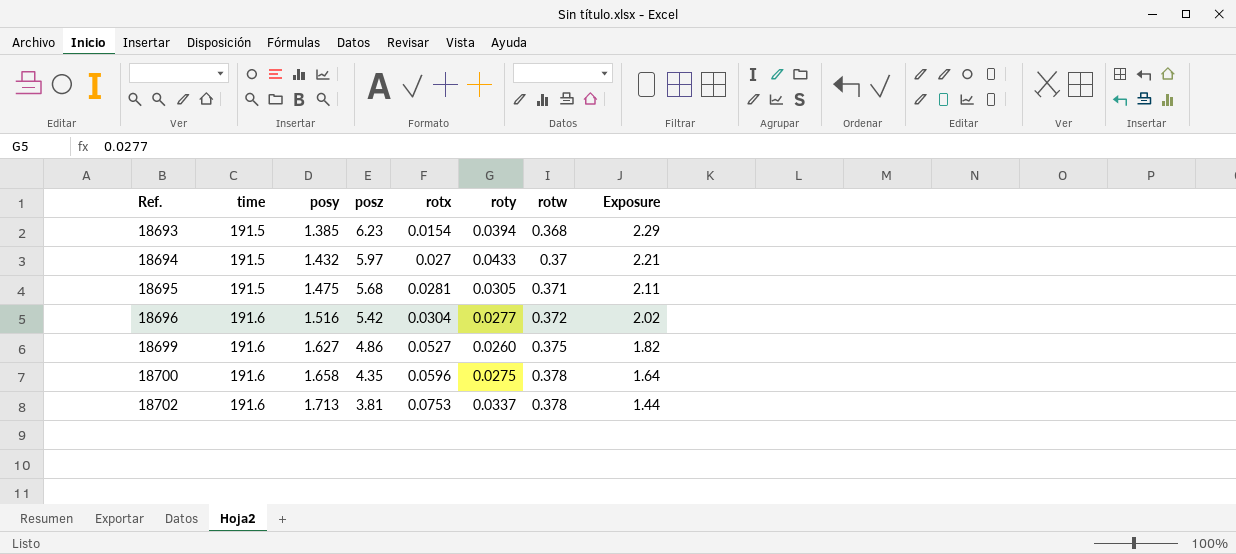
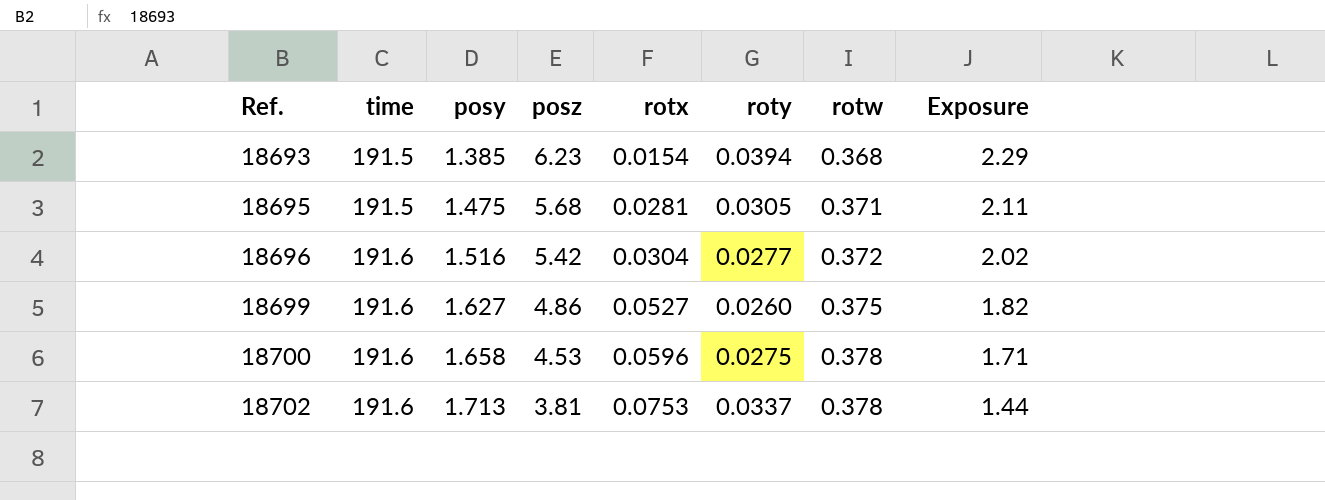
row 18694: 191.5 | 1.432 | 5.97 | 0.027 | 0.0433 | 0.37 | 2.21 -> none
18700 | posz: 4.35 -> 4.53
18700 | Exposure: 1.64 -> 1.71

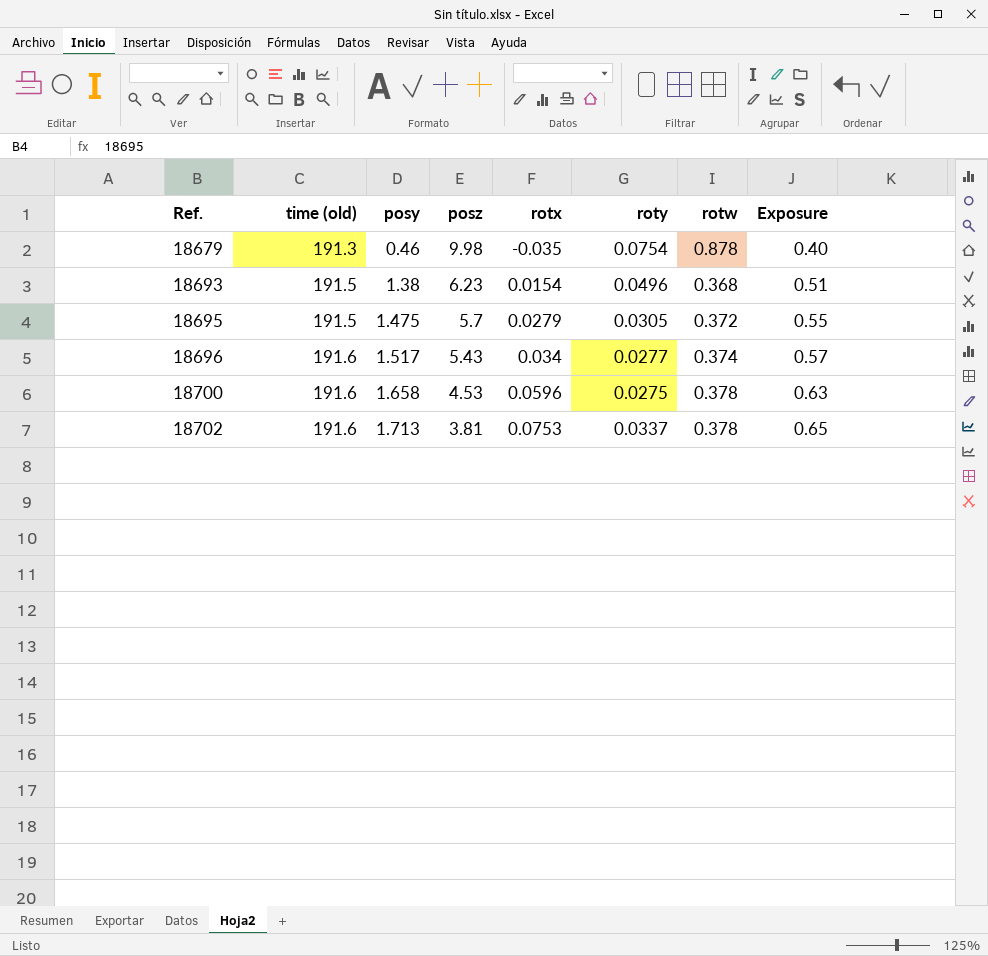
column name: time -> time (old)
column Exposure | formula: [posz] * [rotw] -> [posy] * [rotw]
row 18699: 191.6 | 1.627 | 4.86 | 0.0527 | 0.0260 | 0.375 | 1.82 -> none
row 18679: none -> 191.3 | 0.46 | 9.98 | -0.035 | 0.0754 | 0.878 | 0.40
18693 | posy: 1.385 -> 1.38
18693 | roty: 0.0394 -> 0.0496
18695 | posz: 5.68 -> 5.7
18695 | rotx: 0.0281 -> 0.0279
18695 | rotw: 0.371 -> 0.372
18696 | posy: 1.516 -> 1.517
18696 | posz: 5.42 -> 5.43
18696 | rotx: 0.0304 -> 0.034
18696 | rotw: 0.372 -> 0.374

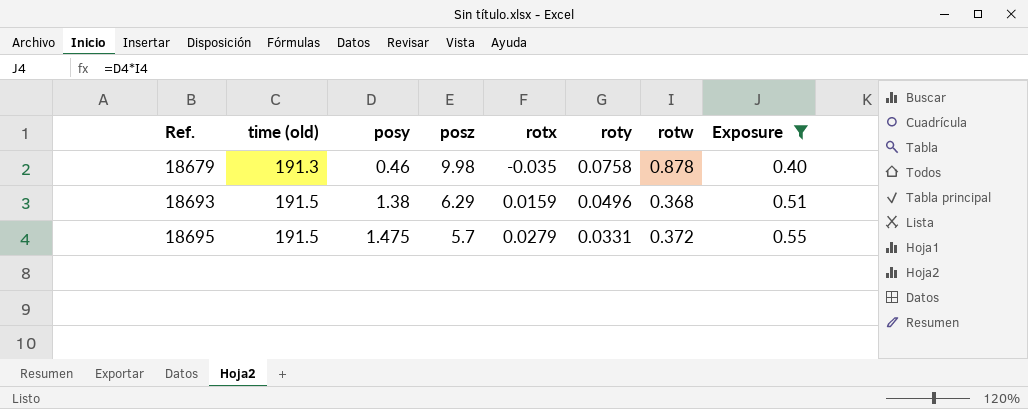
filter: none -> Exposure <= 0.55
18679 | roty: 0.0754 -> 0.0758
18693 | posz: 6.23 -> 6.29
18693 | rotx: 0.0154 -> 0.0159
18695 | roty: 0.0305 -> 0.0331

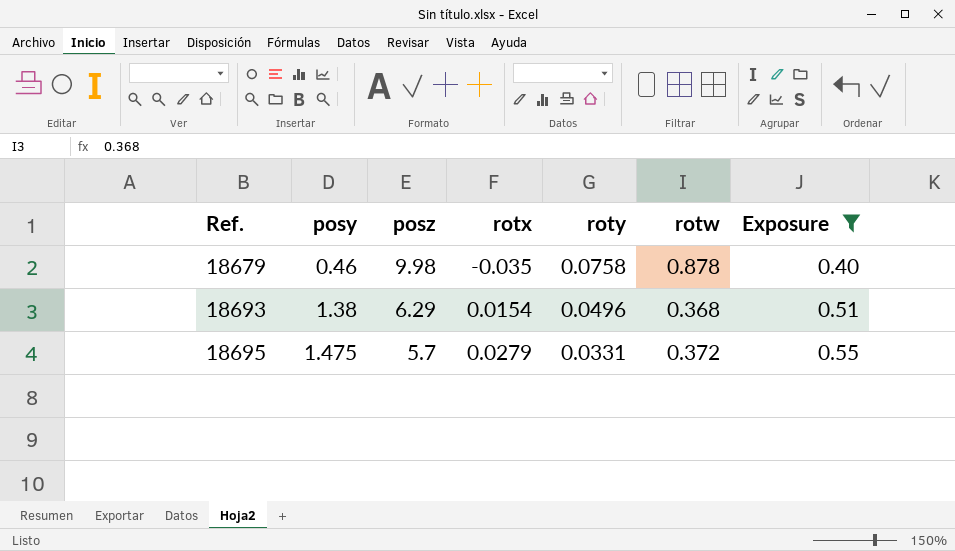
column time (old) | position: 2 -> none
18693 | rotx: 0.0159 -> 0.0154

